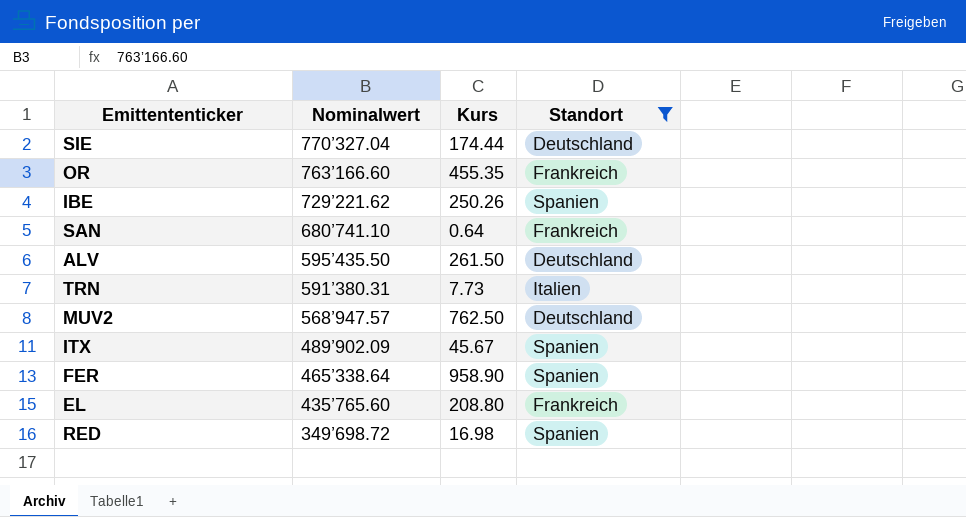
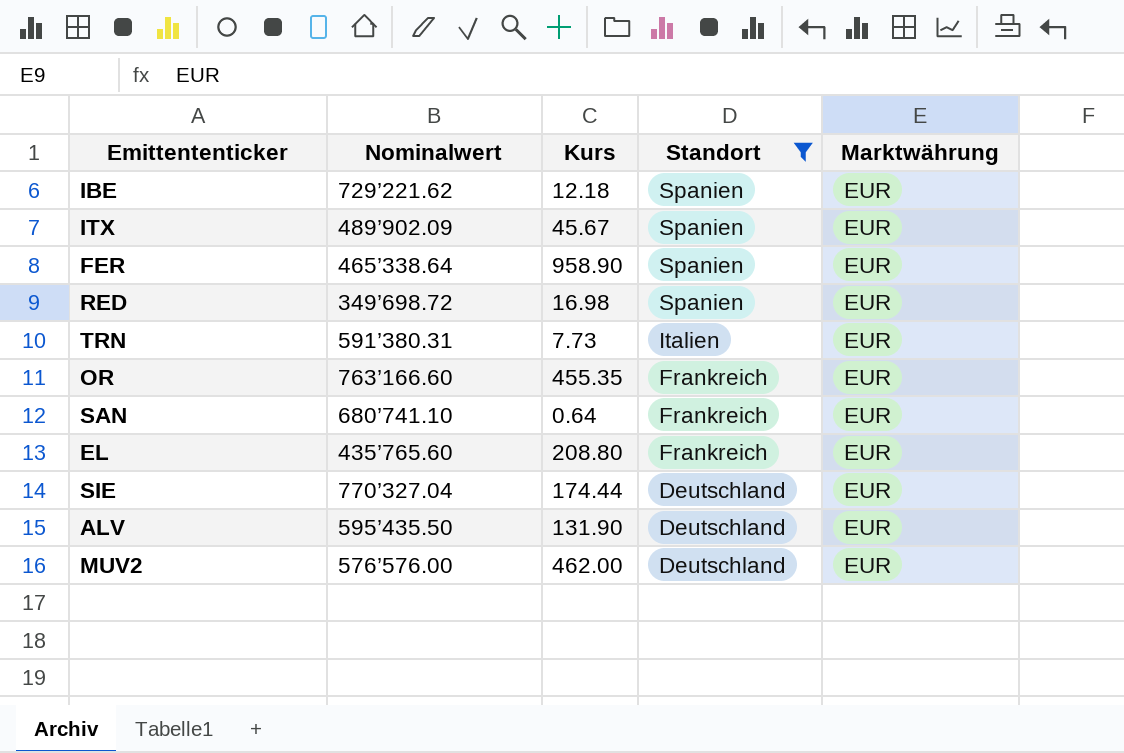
row order: Nominalwert descending -> Standort descending
column Marktwährung | position: none -> 5
IBE | Kurs: 250.26 -> 12.18
ALV | Kurs: 261.50 -> 131.90
MUV2 | Nominalwert: 568’947.57 -> 576’576.00
MUV2 | Kurs: 762.50 -> 462.00

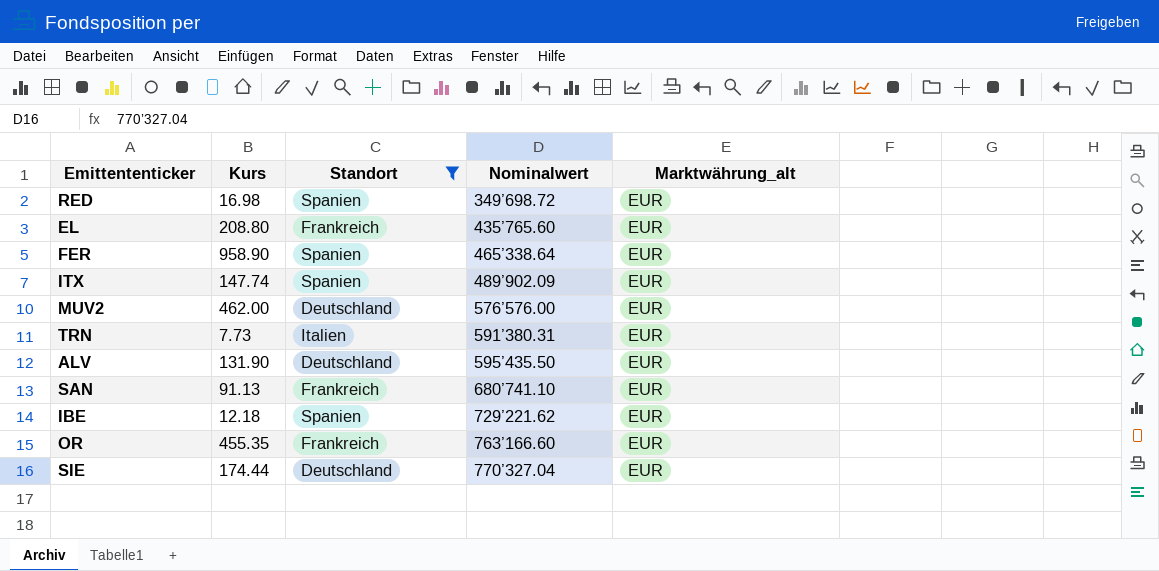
row order: Standort descending -> Nominalwert ascending
column Nominalwert | position: 2 -> 4
column name: Marktwährung -> Marktwährung_alt
ITX | Kurs: 45.67 -> 147.74
SAN | Kurs: 0.64 -> 91.13

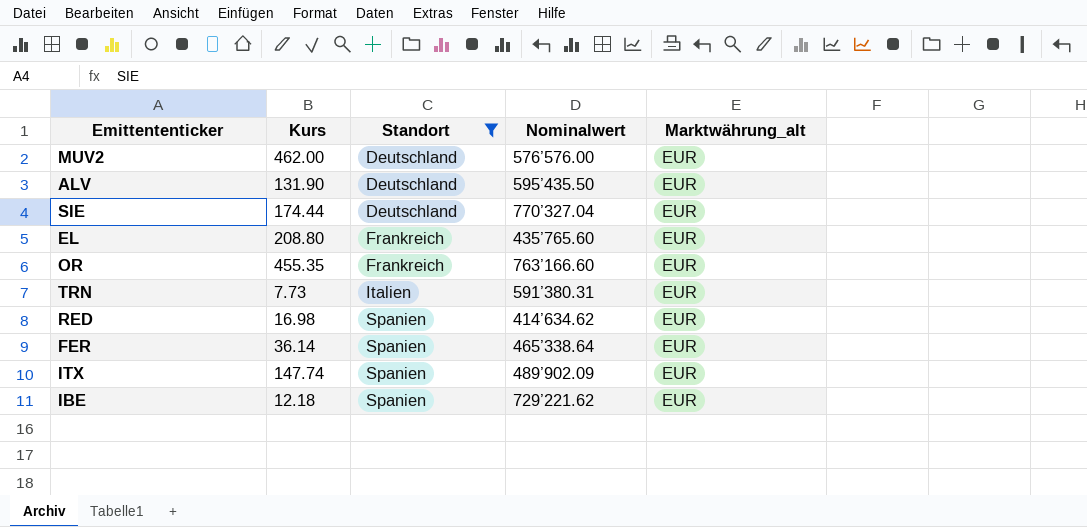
row order: Nominalwert ascending -> Standort ascending
row SAN: 91.13 | Frankreich | 680’741.10 | EUR -> none
RED | Nominalwert: 349’698.72 -> 414’634.62
FER | Kurs: 958.90 -> 36.14

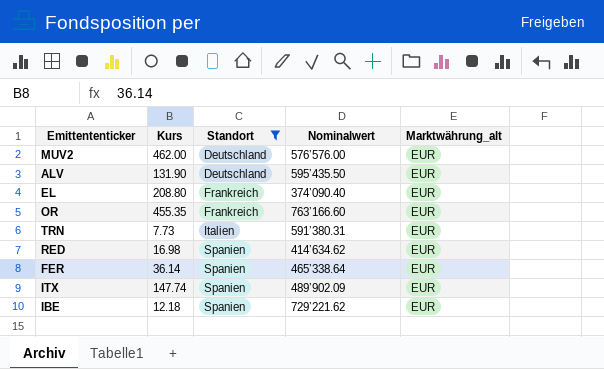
row SIE: 174.44 | Deutschland | 770’327.04 | EUR -> none
EL | Nominalwert: 435’765.60 -> 374’090.40

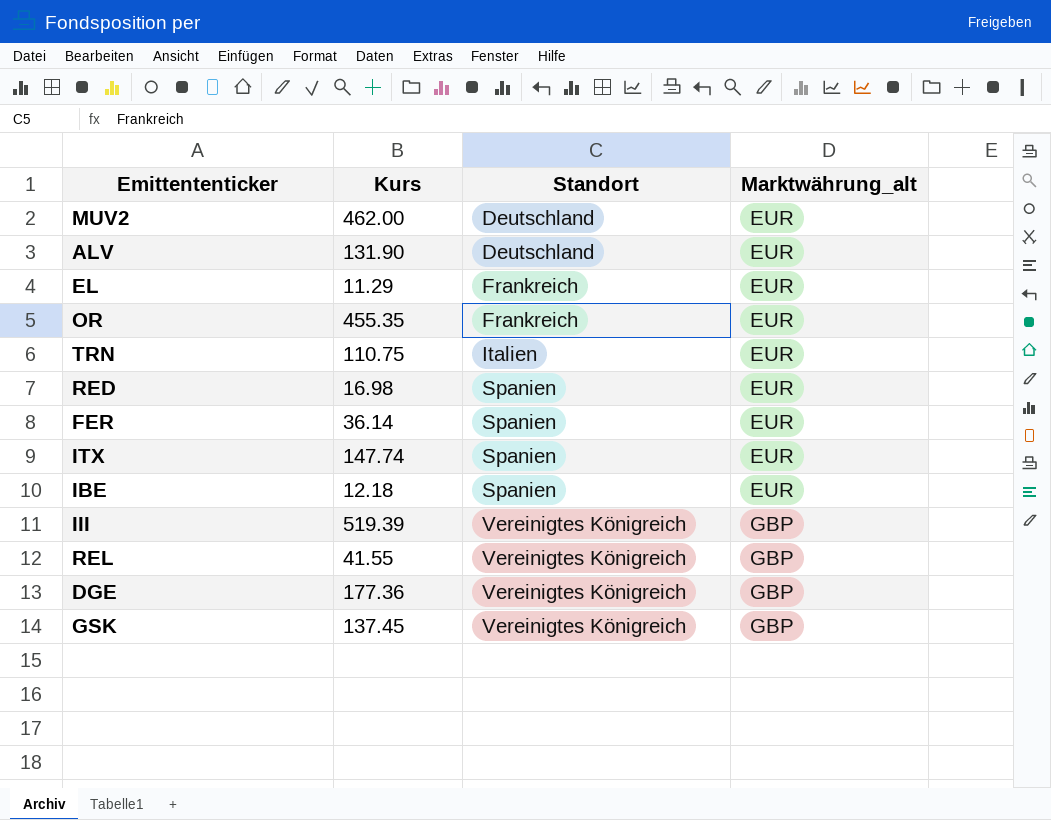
filter: Standort != Vereinigtes Königreich -> none
column Nominalwert | position: 4 -> none
EL | Kurs: 208.80 -> 11.29
TRN | Kurs: 7.73 -> 110.75

